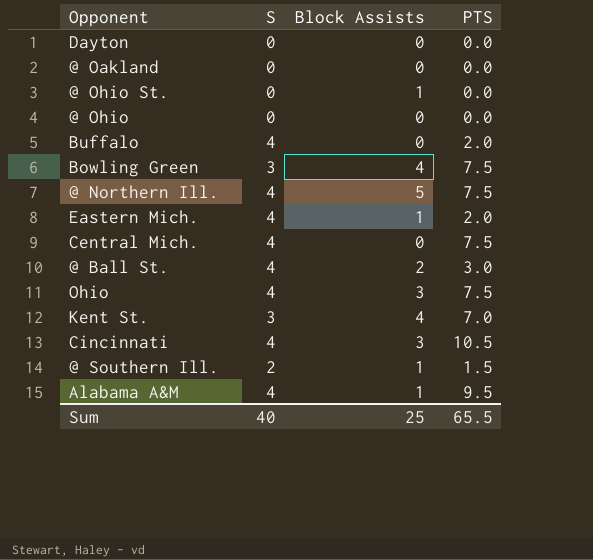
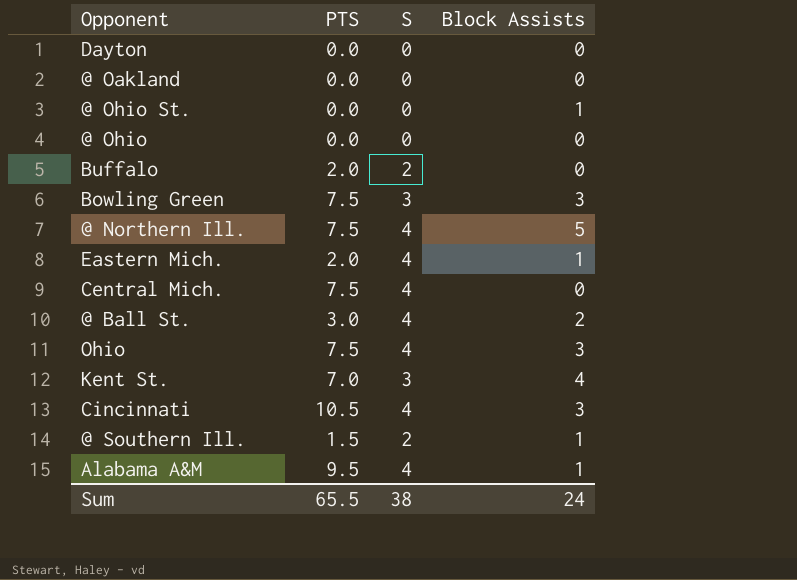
column PTS | position: 4 -> 2
Buffalo | S: 4 -> 2
Bowling Green | Block Assists: 4 -> 3
Sum | S: 40 -> 38
Sum | Block Assists: 25 -> 24

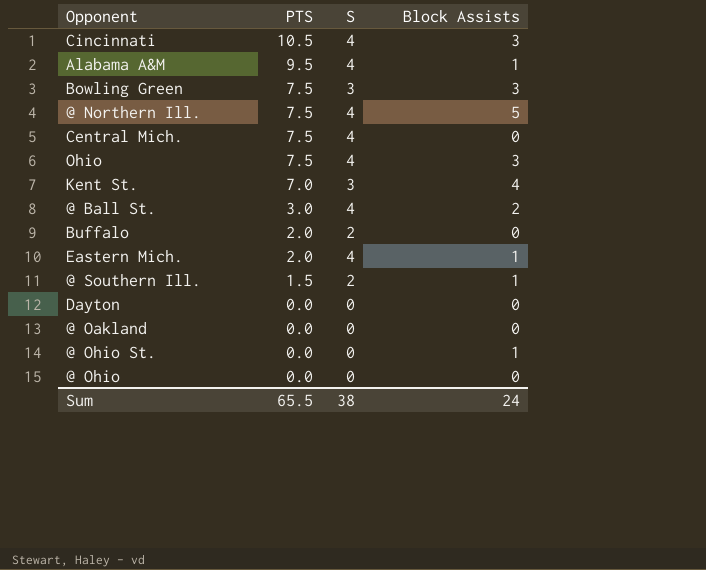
row order: none -> PTS descending

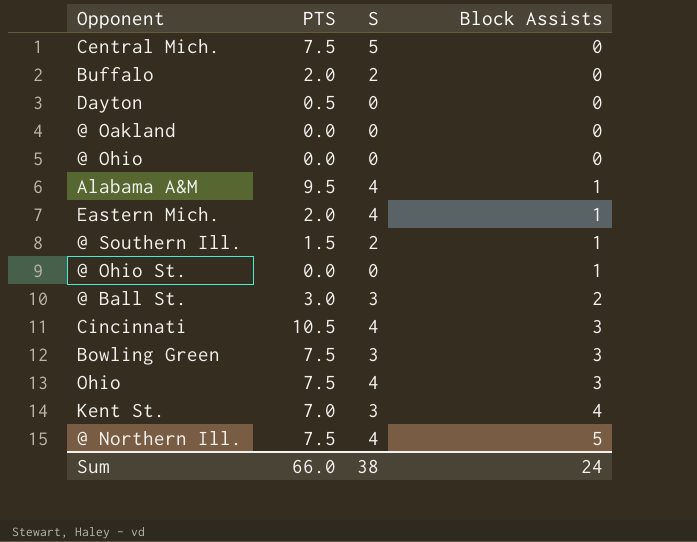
row order: PTS descending -> Block Assists ascending
Central Mich. | S: 4 -> 5
Dayton | PTS: 0.0 -> 0.5
@ Ball St. | S: 4 -> 3
Sum | PTS: 65.5 -> 66.0

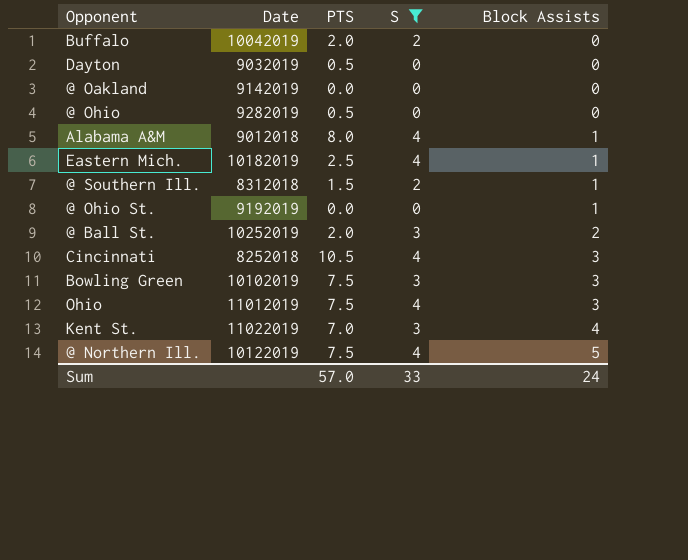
filter: none -> S != 5
column Date | position: none -> 2
@ Ohio | PTS: 0.0 -> 0.5
Alabama A&M | PTS: 9.5 -> 8.0
Eastern Mich. | PTS: 2.0 -> 2.5
@ Ball St. | PTS: 3.0 -> 2.0
Sum | PTS: 66.0 -> 57.0
Sum | S: 38 -> 33

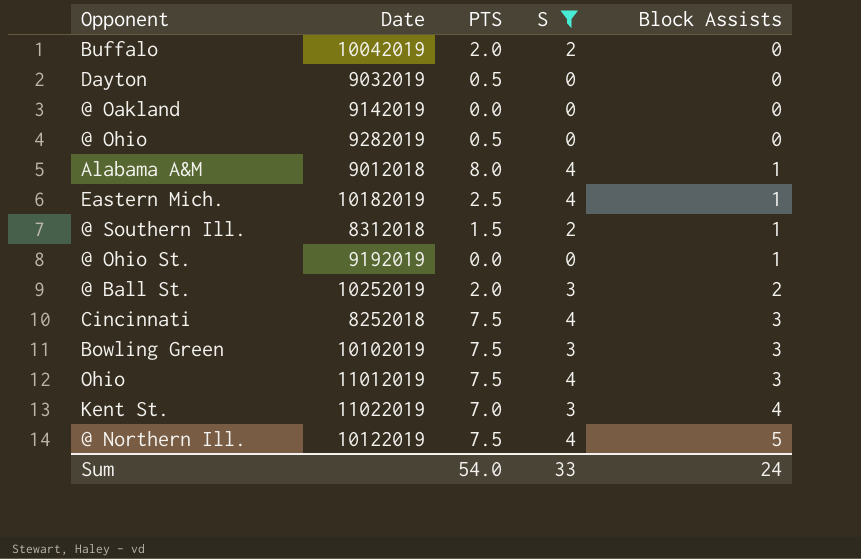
Cincinnati | PTS: 10.5 -> 7.5
Sum | PTS: 57.0 -> 54.0

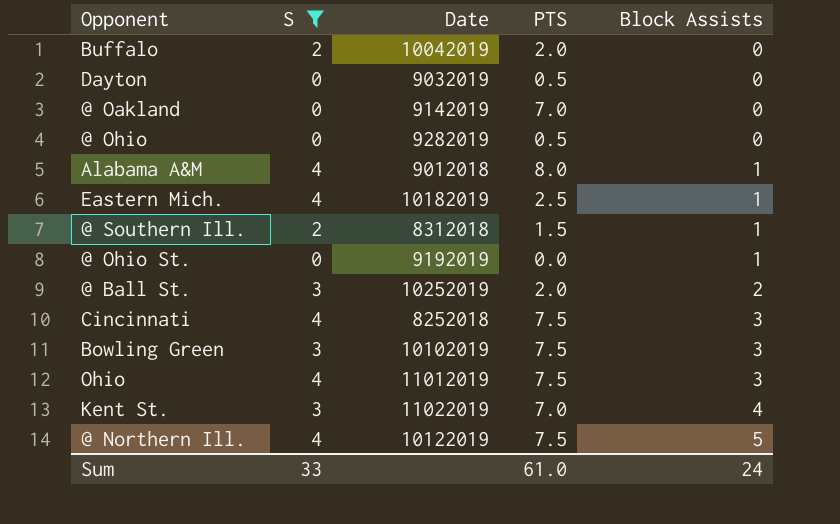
column S | position: 4 -> 2
@ Oakland | PTS: 0.0 -> 7.0
Sum | PTS: 54.0 -> 61.0

